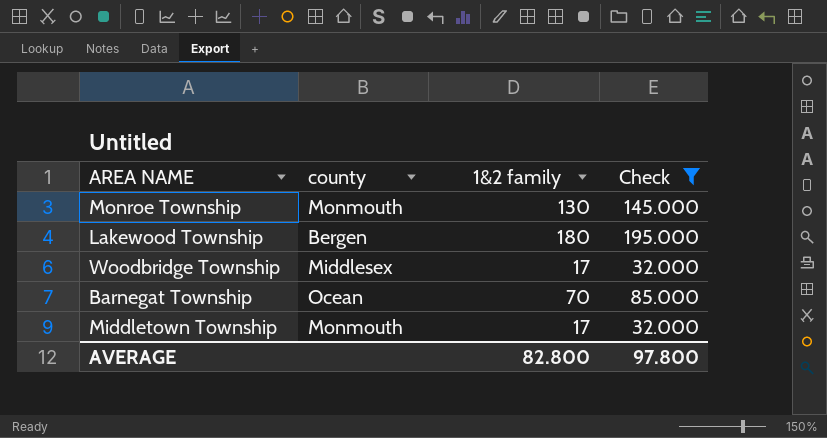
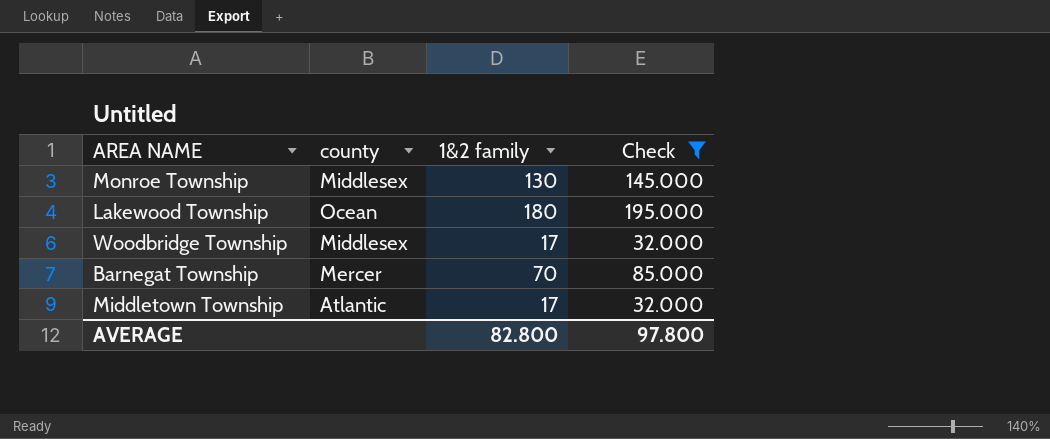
Monroe Township | county: Monmouth -> Middlesex
Lakewood Township | county: Bergen -> Ocean
Barnegat Township | county: Ocean -> Mercer
Middletown Township | county: Monmouth -> Atlantic

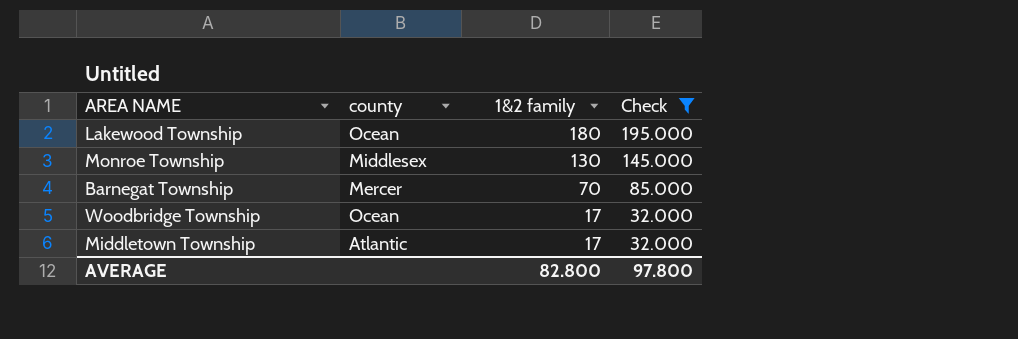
row order: none -> 1&2 family descending
Woodbridge Township | county: Middlesex -> Ocean

